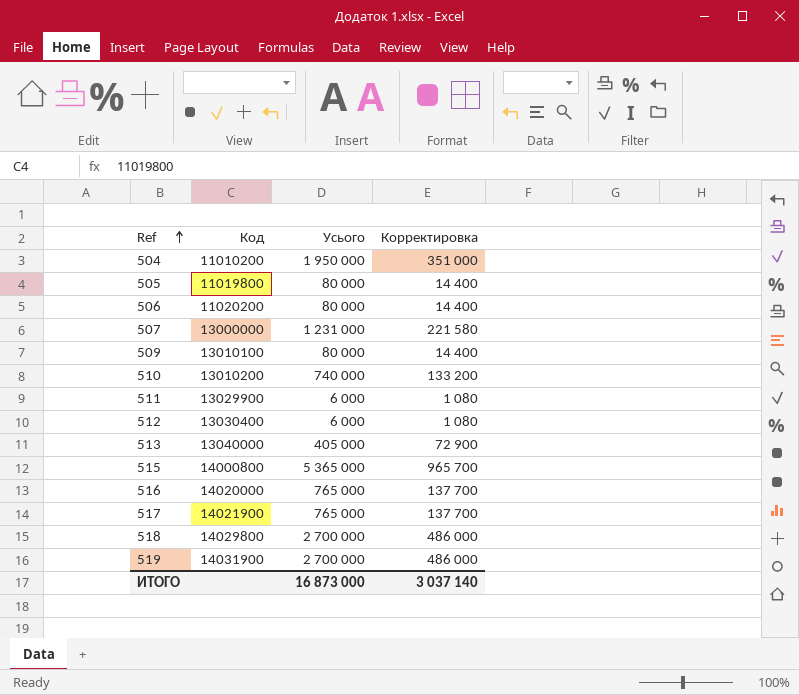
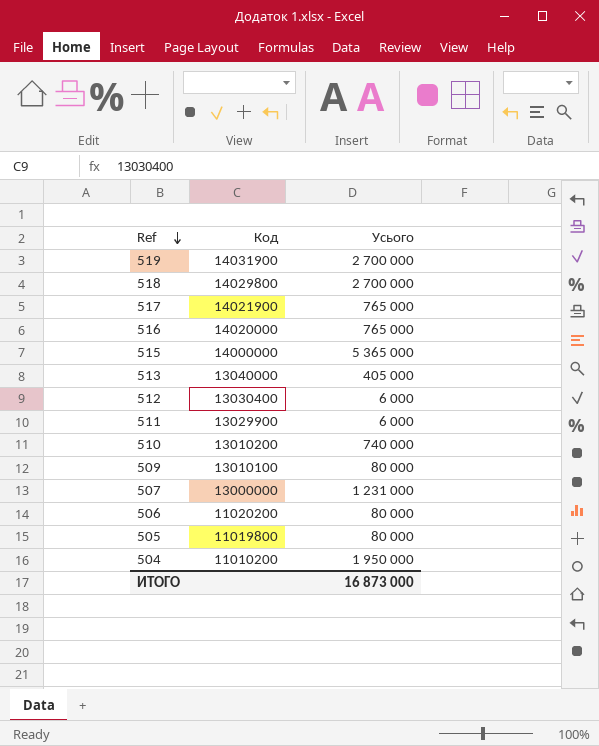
row order: Ref ascending -> Ref descending
column Корректировка | formula: [Усього] * 0,18 -> none
515 | Код: 14000800 -> 14000000

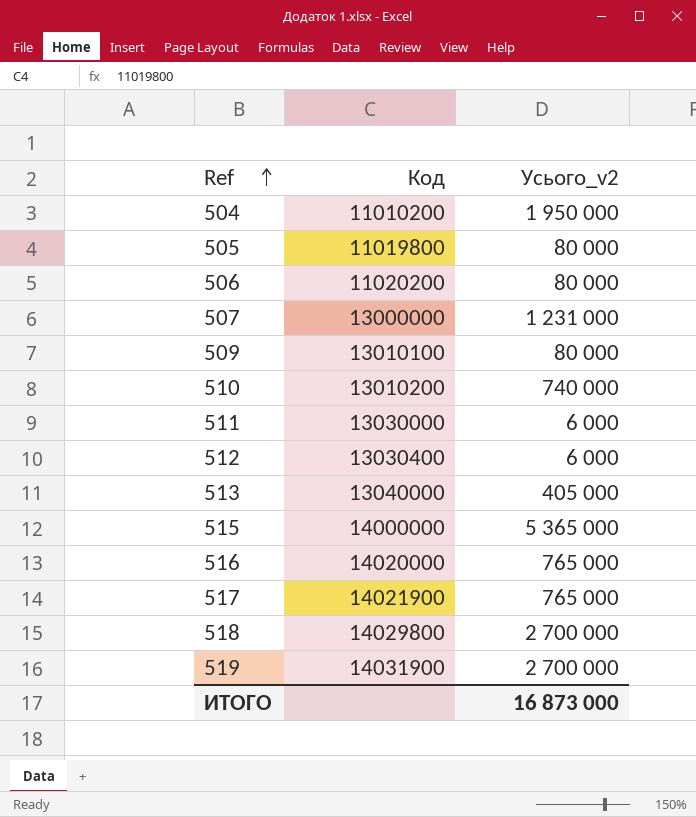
row order: Ref descending -> Ref ascending
column name: Усього -> Усього_v2
511 | Код: 13029900 -> 13030000

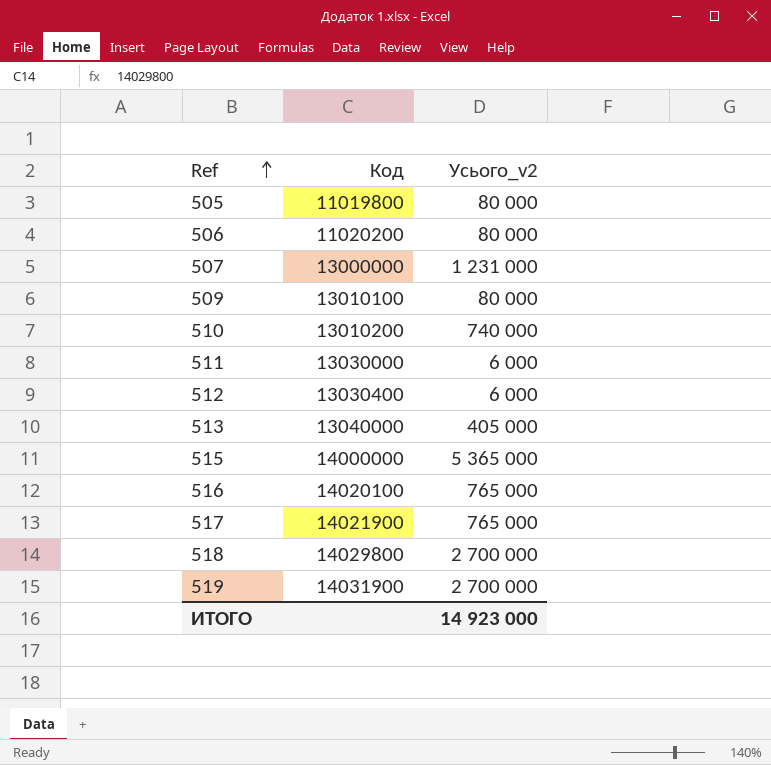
row 504: 11010200 | 1 950 000 -> none
516 | Код: 14020000 -> 14020100
ИТОГО | Усього_v2: 16 873 000 -> 14 923 000

